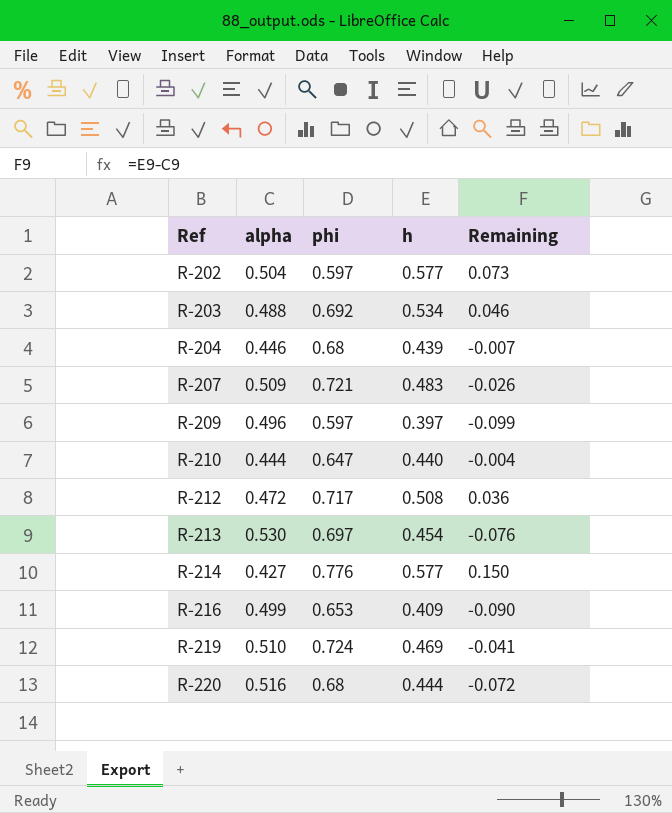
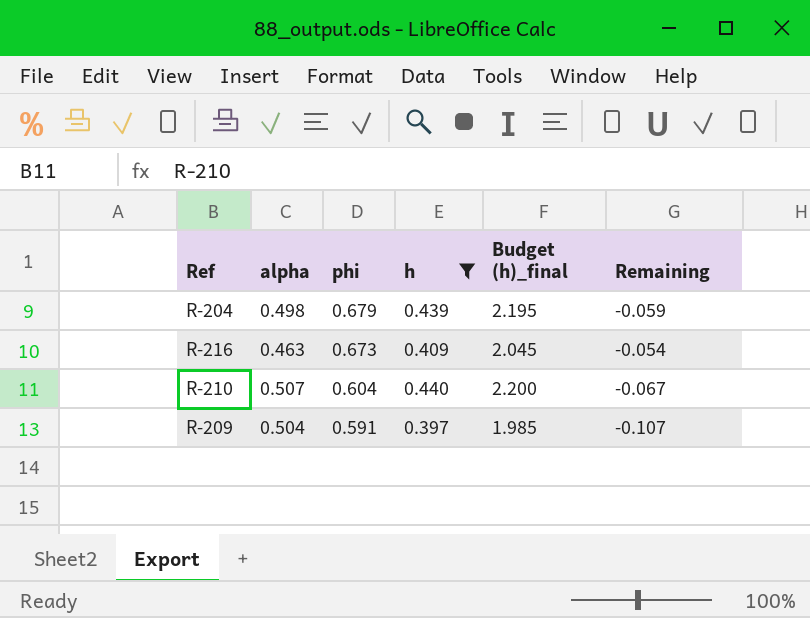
filter: none -> h <= 0.440
row order: Ref ascending -> phi descending
column Budget (h)_final | formula: none -> [h] * 5
R-204 | alpha: 0.446 -> 0.498
R-204 | phi: 0.68 -> 0.679
R-204 | Remaining: -0.007 -> -0.059
R-216 | alpha: 0.499 -> 0.463
R-216 | phi: 0.653 -> 0.673
R-216 | Remaining: -0.090 -> -0.054
R-210 | alpha: 0.444 -> 0.507
R-210 | phi: 0.647 -> 0.604
R-210 | Remaining: -0.004 -> -0.067
R-209 | alpha: 0.496 -> 0.504
R-209 | phi: 0.597 -> 0.591
R-209 | Remaining: -0.099 -> -0.107

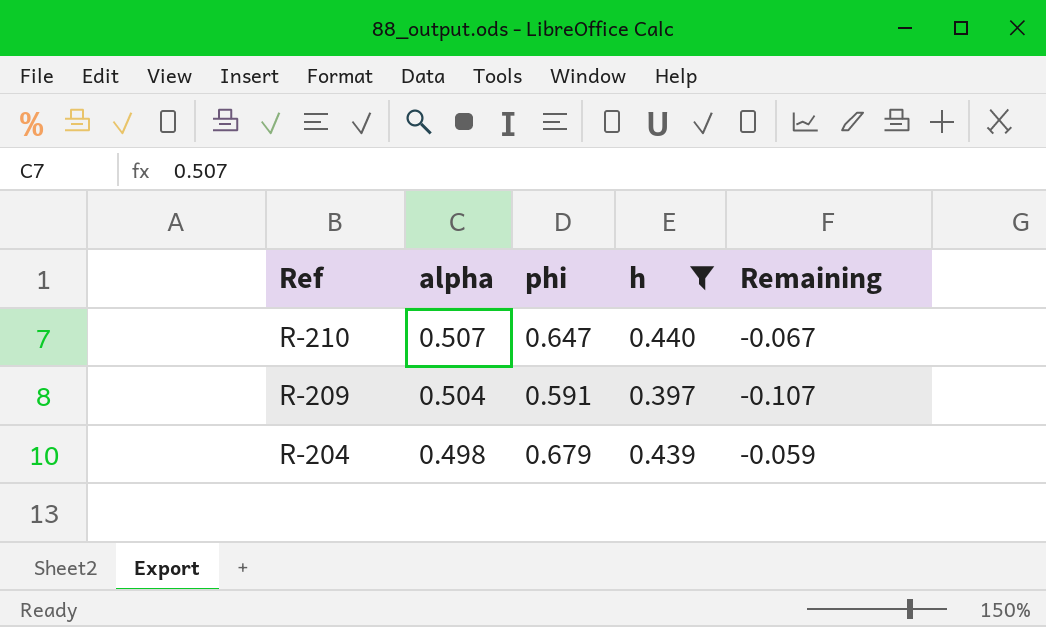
row order: phi descending -> Ref descending
column Budget (h)_final | formula: [h] * 5 -> none
row R-216: 0.463 | 0.673 | 0.409 | 2.045 | -0.054 -> none
R-210 | phi: 0.604 -> 0.647

